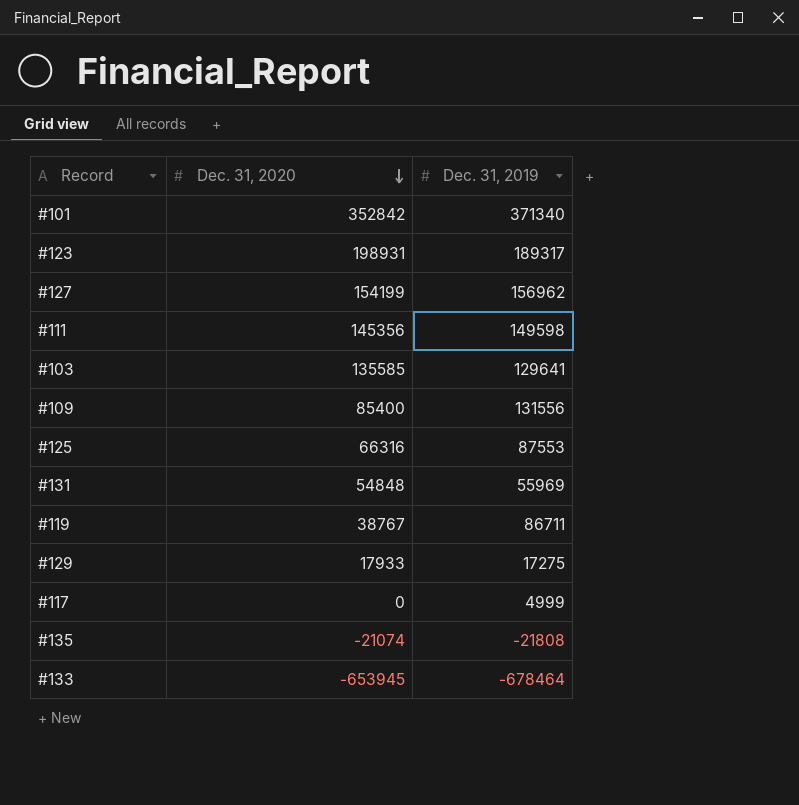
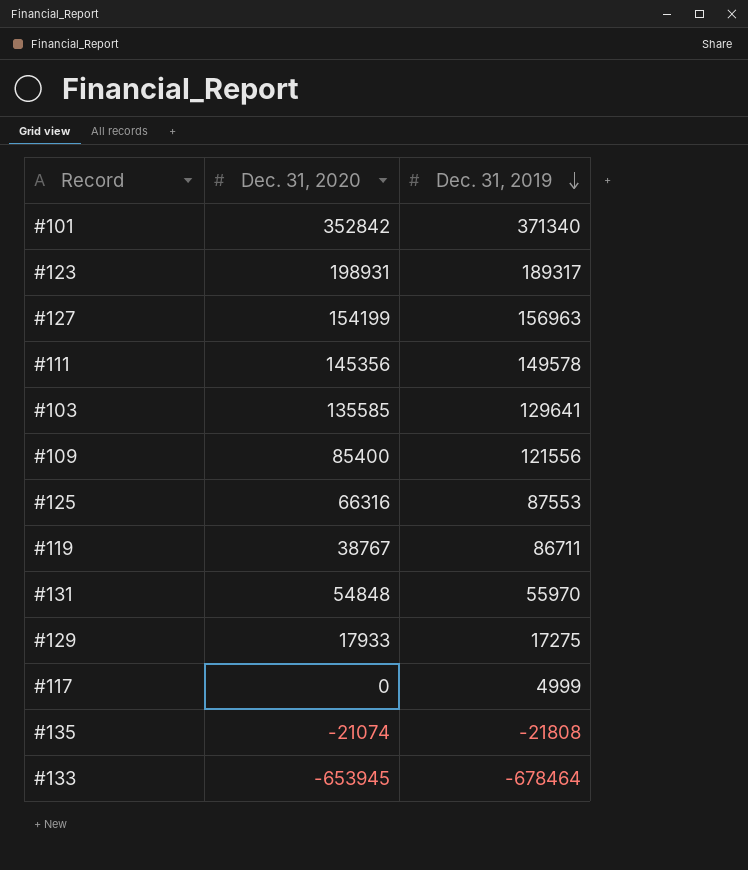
row order: Dec. 31, 2020 descending -> Dec. 31, 2019 descending
#127 | Dec. 31, 2019: 156962 -> 156963
#111 | Dec. 31, 2019: 149598 -> 149578
#109 | Dec. 31, 2019: 131556 -> 121556
#131 | Dec. 31, 2019: 55969 -> 55970

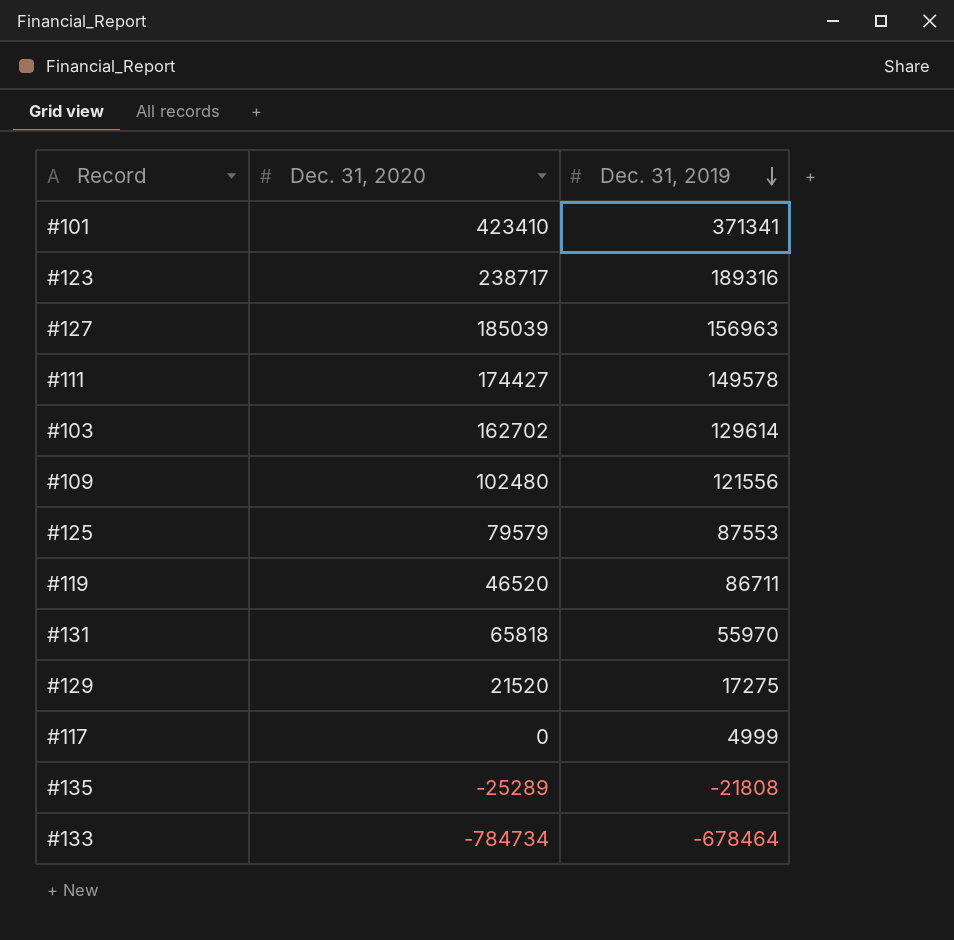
#101 | Dec. 31, 2020: 352842 -> 423410
#101 | Dec. 31, 2019: 371340 -> 371341
#123 | Dec. 31, 2020: 198931 -> 238717
#123 | Dec. 31, 2019: 189317 -> 189316
#127 | Dec. 31, 2020: 154199 -> 185039
#111 | Dec. 31, 2020: 145356 -> 174427
#103 | Dec. 31, 2020: 135585 -> 162702
#103 | Dec. 31, 2019: 129641 -> 129614
#109 | Dec. 31, 2020: 85400 -> 102480
#125 | Dec. 31, 2020: 66316 -> 79579
#119 | Dec. 31, 2020: 38767 -> 46520
#131 | Dec. 31, 2020: 54848 -> 65818
#129 | Dec. 31, 2020: 17933 -> 21520
#135 | Dec. 31, 2020: -21074 -> -25289
#133 | Dec. 31, 2020: -653945 -> -784734

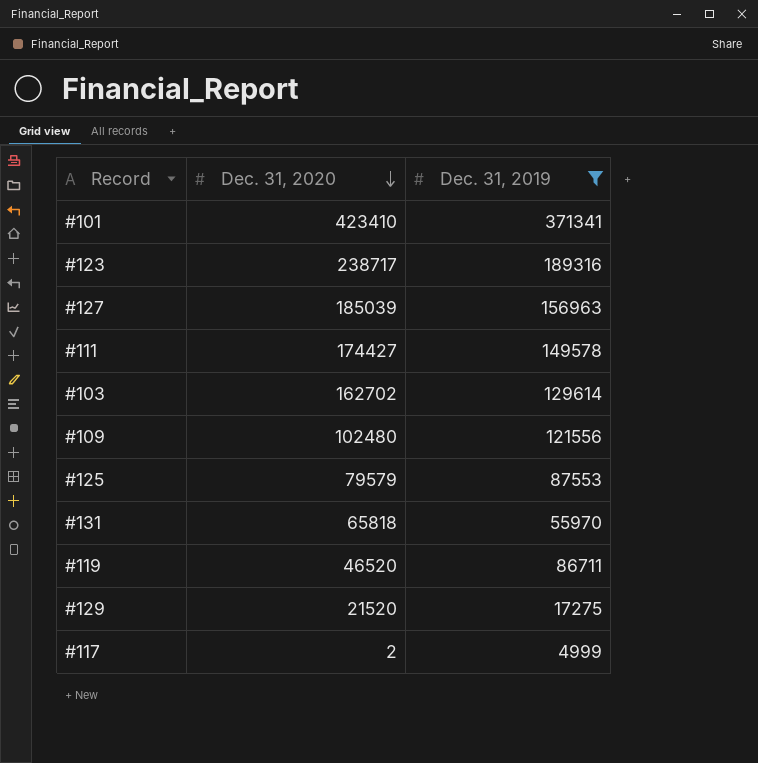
filter: none -> Dec. 31, 2019 >= 4999
row order: Dec. 31, 2019 descending -> Dec. 31, 2020 descending
#117 | Dec. 31, 2020: 0 -> 2

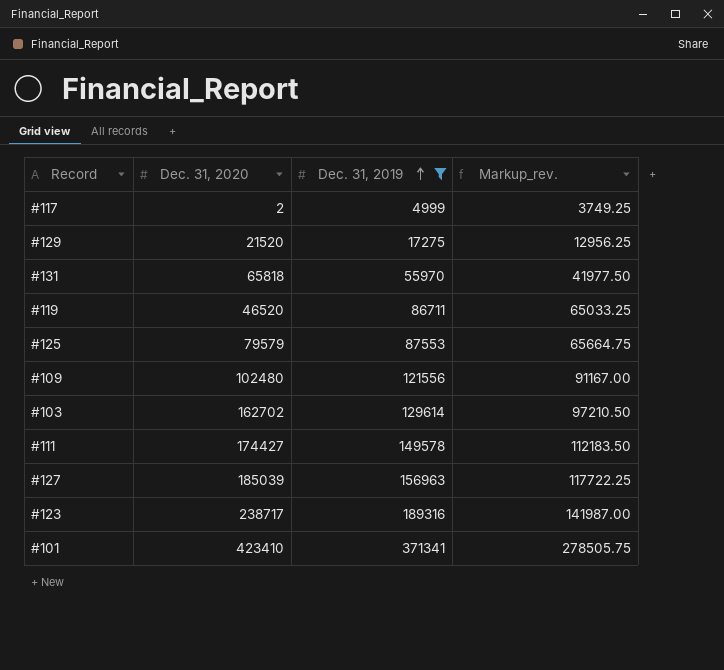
row order: Dec. 31, 2020 descending -> Dec. 31, 2019 ascending
column Markup_rev. | formula: none -> [Dec. 31, 2019] * 0.75

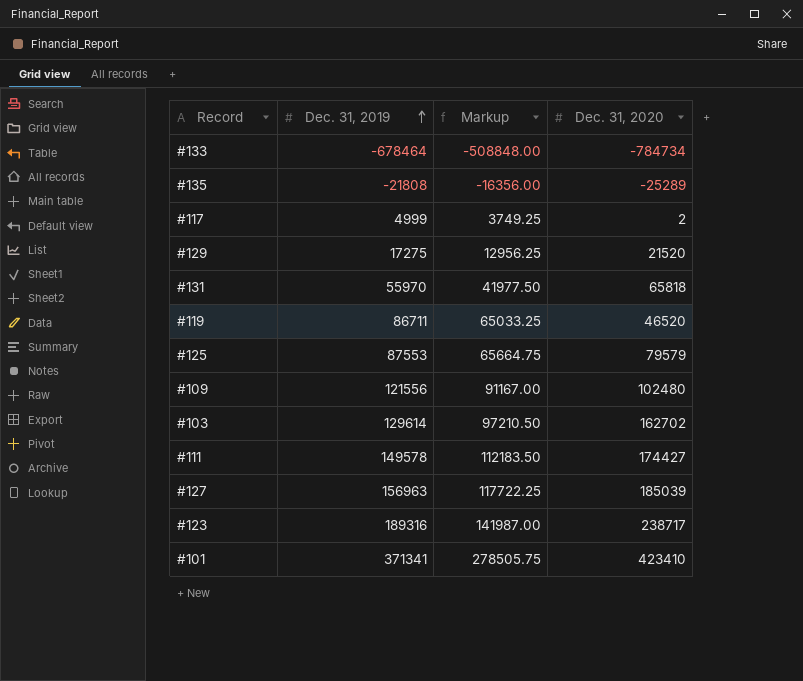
filter: Dec. 31, 2019 >= 4999 -> none
column name: Markup_rev. -> Markup
column Dec. 31, 2020 | position: 2 -> 4

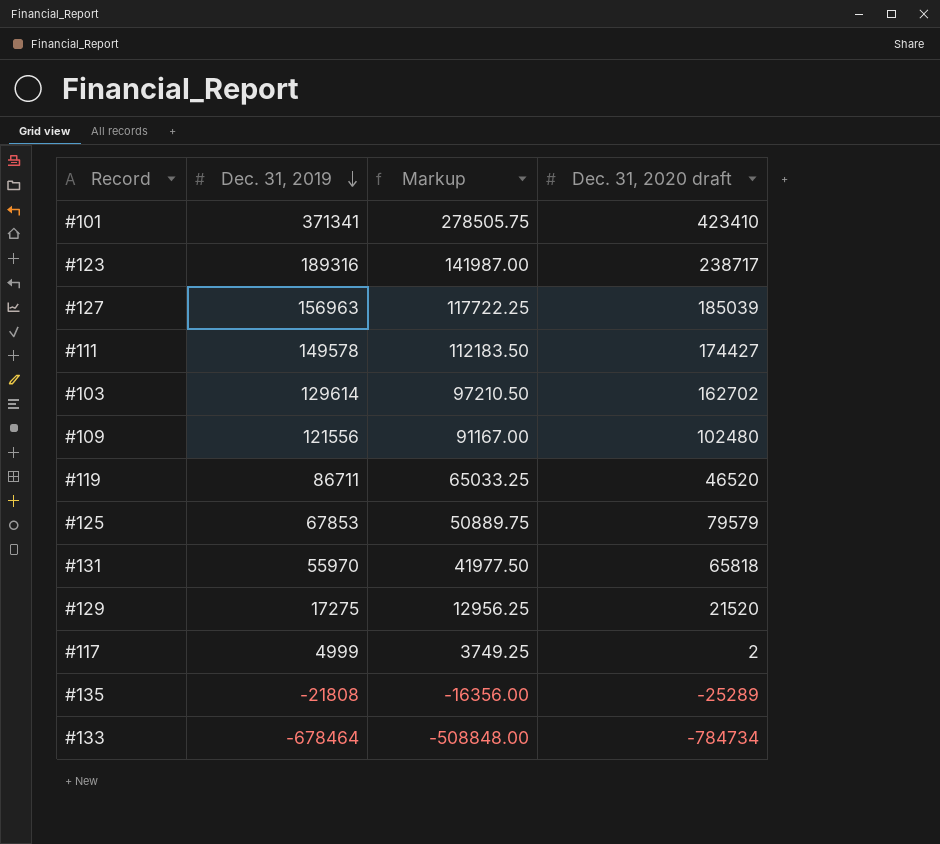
row order: Dec. 31, 2019 ascending -> Dec. 31, 2019 descending
column name: Dec. 31, 2020 -> Dec. 31, 2020 draft
#125 | Dec. 31, 2019: 87553 -> 67853
#125 | Markup: 65664.75 -> 50889.75

